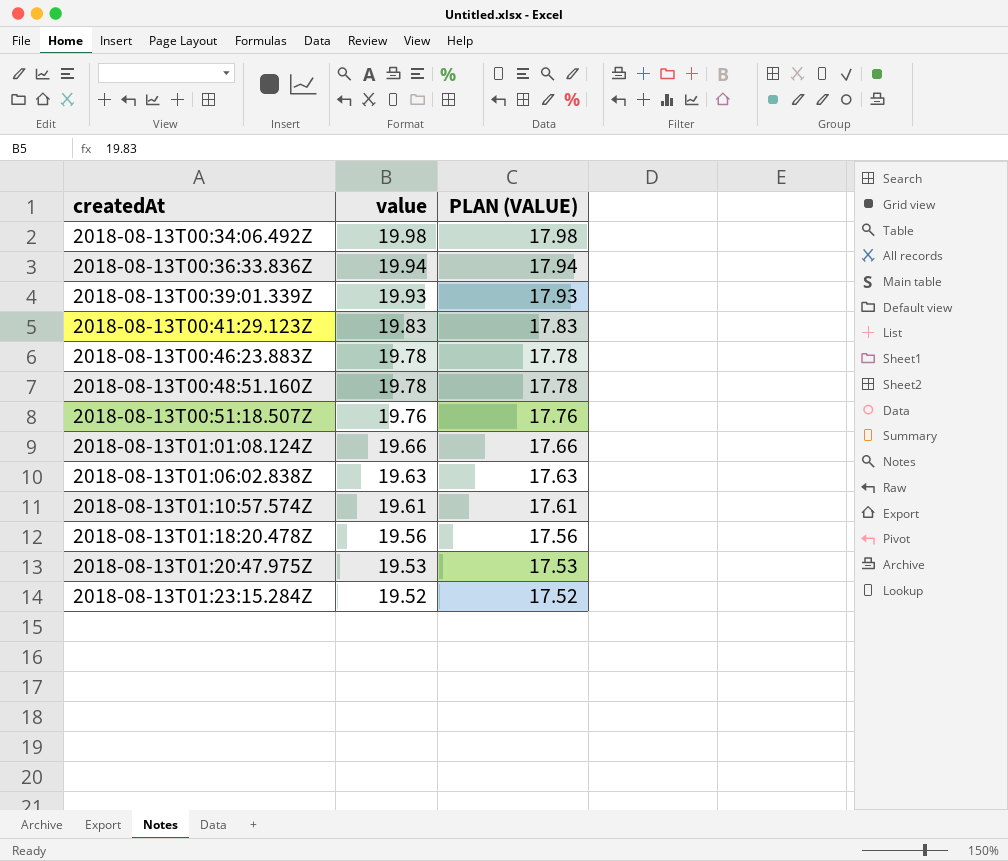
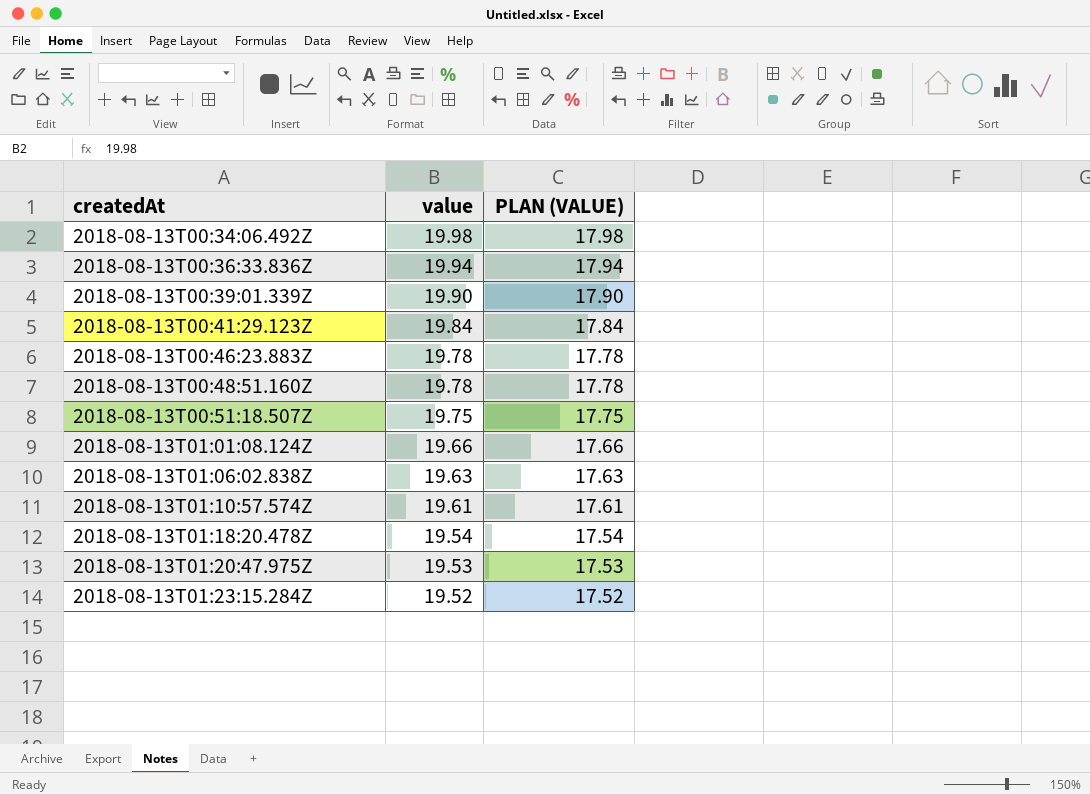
2018-08-13T00:39:01.339Z | value: 19.93 -> 19.90
2018-08-13T00:39:01.339Z | PLAN (VALUE): 17.93 -> 17.90
2018-08-13T00:41:29.123Z | value: 19.83 -> 19.84
2018-08-13T00:41:29.123Z | PLAN (VALUE): 17.83 -> 17.84
2018-08-13T00:51:18.507Z | value: 19.76 -> 19.75
2018-08-13T00:51:18.507Z | PLAN (VALUE): 17.76 -> 17.75
2018-08-13T01:18:20.478Z | value: 19.56 -> 19.54
2018-08-13T01:18:20.478Z | PLAN (VALUE): 17.56 -> 17.54

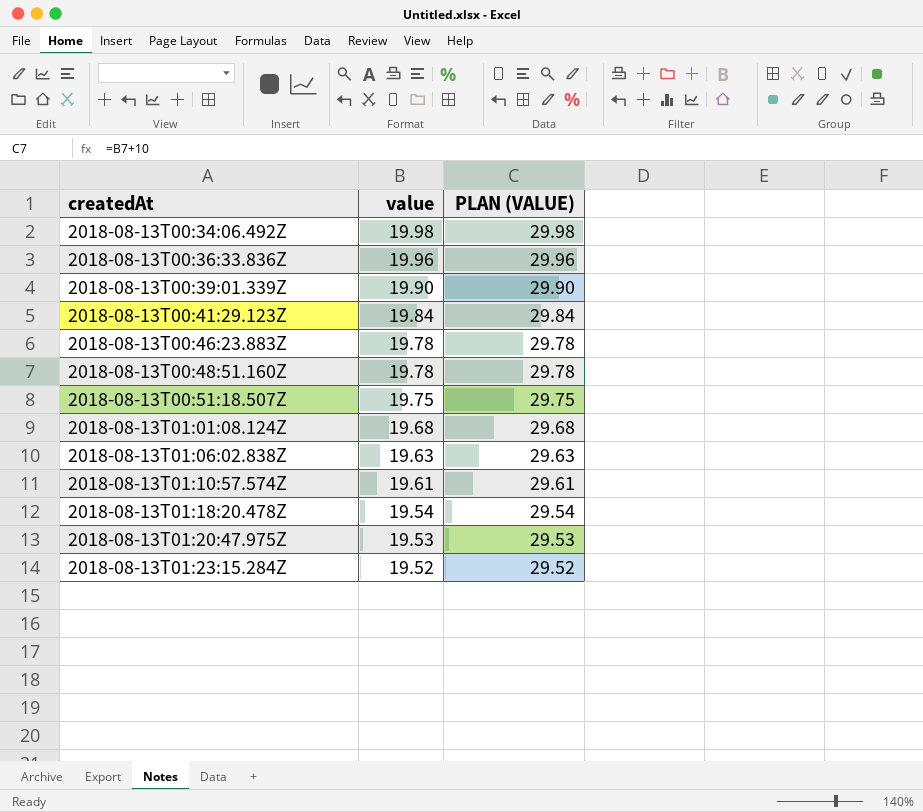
column PLAN (VALUE) | formula: [value] - 2 -> [value] + 10
2018-08-13T00:36:33.836Z | value: 19.94 -> 19.96
2018-08-13T01:01:08.124Z | value: 19.66 -> 19.68

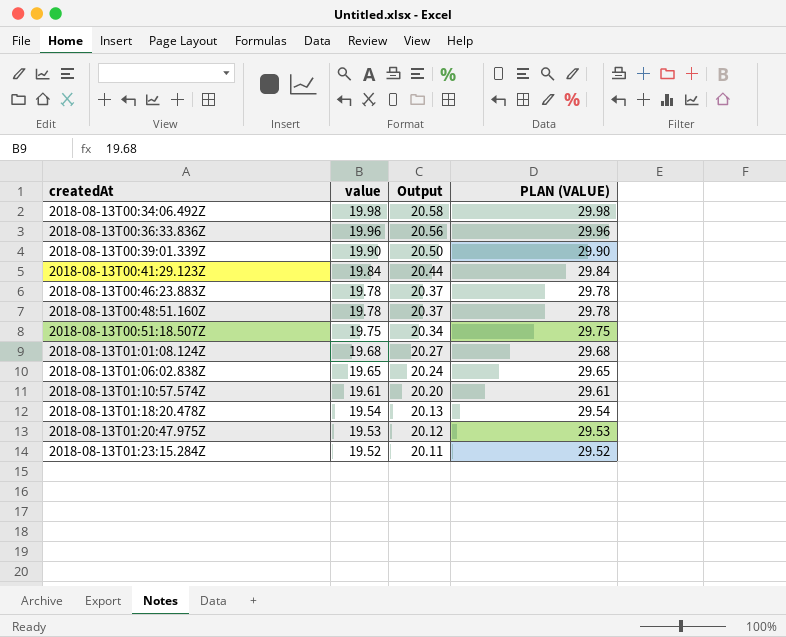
column Output | formula: none -> [value] * 1.03
2018-08-13T01:06:02.838Z | value: 19.63 -> 19.65
2018-08-13T01:06:02.838Z | PLAN (VALUE): 29.63 -> 29.65

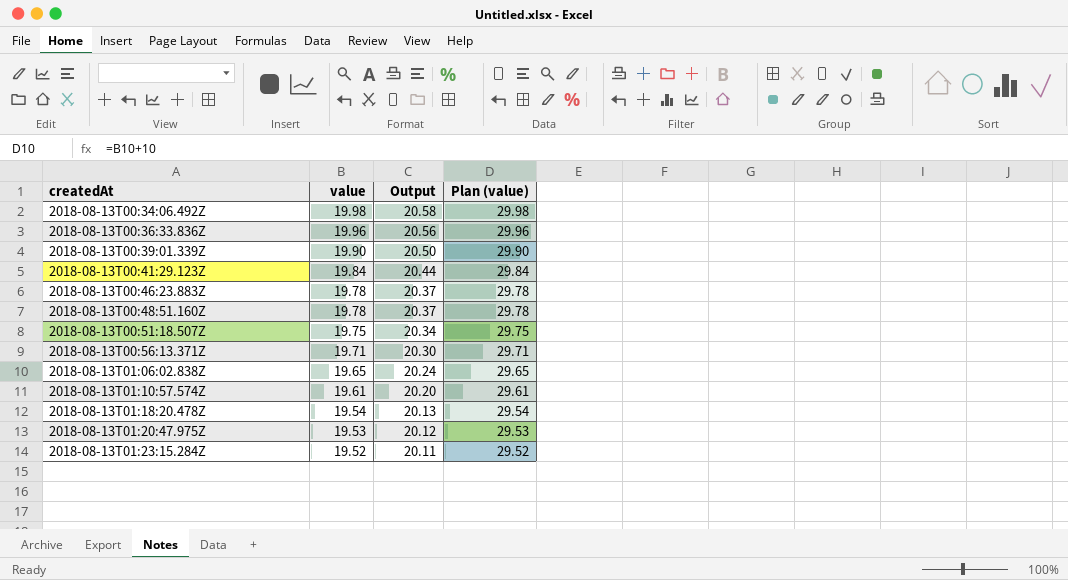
column name: PLAN (VALUE) -> Plan (value)
row 2018-08-13T01:01:08.124Z: 19.68 | 20.27 | 29.68 -> none
row 2018-08-13T00:56:13.371Z: none -> 19.71 | 20.30 | 29.71

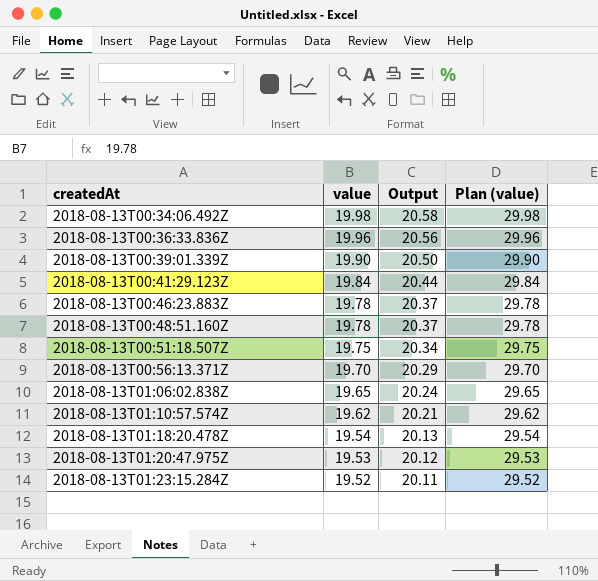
2018-08-13T00:56:13.371Z | value: 19.71 -> 19.70
2018-08-13T00:56:13.371Z | Output: 20.30 -> 20.29
2018-08-13T00:56:13.371Z | Plan (value): 29.71 -> 29.70
2018-08-13T01:10:57.574Z | value: 19.61 -> 19.62
2018-08-13T01:10:57.574Z | Output: 20.20 -> 20.21
2018-08-13T01:10:57.574Z | Plan (value): 29.61 -> 29.62

